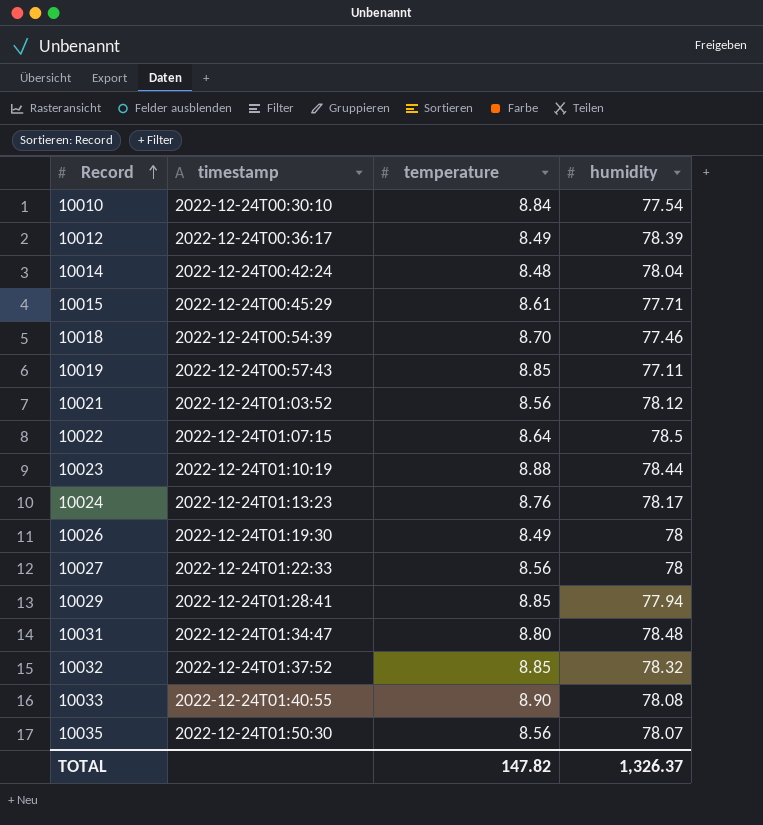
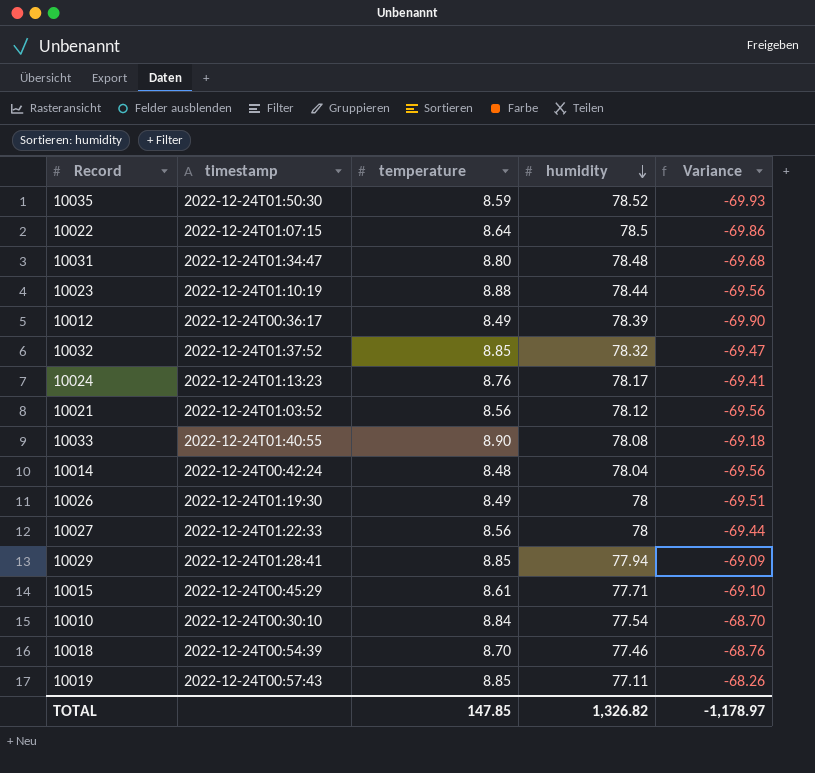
row order: Record ascending -> humidity descending
column Variance | formula: none -> [temperature] - [humidity]
10035 | temperature: 8.56 -> 8.59
10035 | humidity: 78.07 -> 78.52
TOTAL | temperature: 147.82 -> 147.85
TOTAL | humidity: 1,326.37 -> 1,326.82

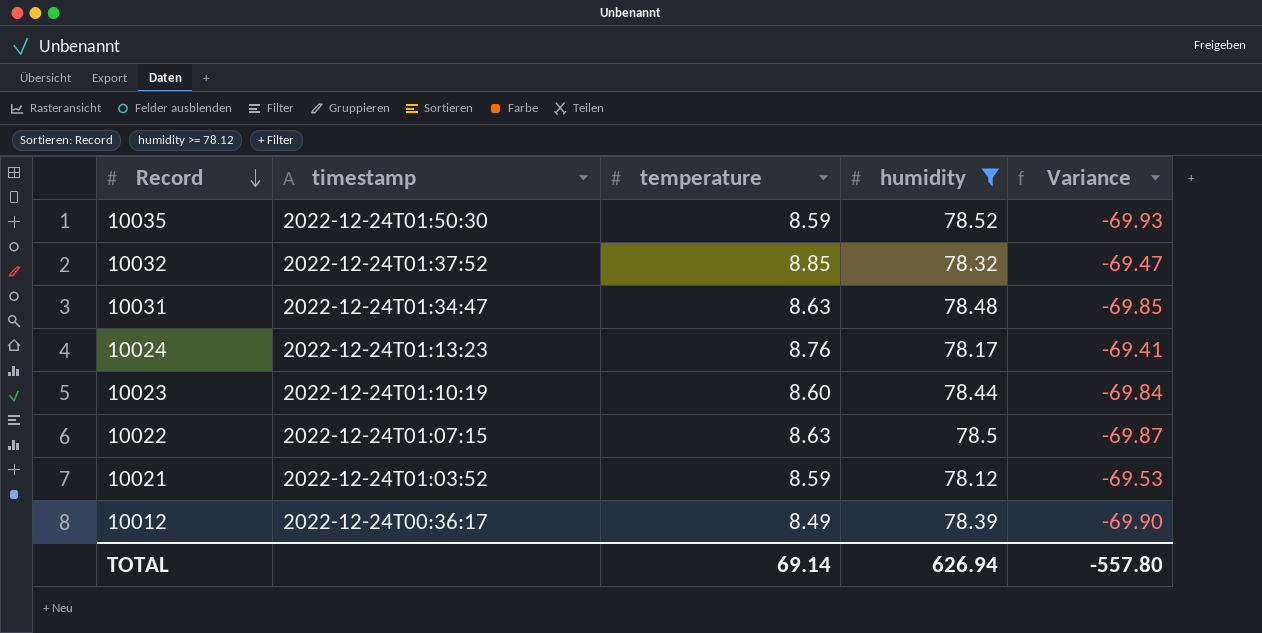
filter: none -> humidity >= 78.12
row order: humidity descending -> Record descending
10031 | temperature: 8.80 -> 8.63
10031 | Variance: -69.68 -> -69.85
10023 | temperature: 8.88 -> 8.60
10023 | Variance: -69.56 -> -69.84
10022 | temperature: 8.64 -> 8.63
10022 | Variance: -69.86 -> -69.87
10021 | temperature: 8.56 -> 8.59
10021 | Variance: -69.56 -> -69.53
TOTAL | temperature: 147.85 -> 69.14
TOTAL | humidity: 1,326.82 -> 626.94
TOTAL | Variance: -1,178.97 -> -557.80

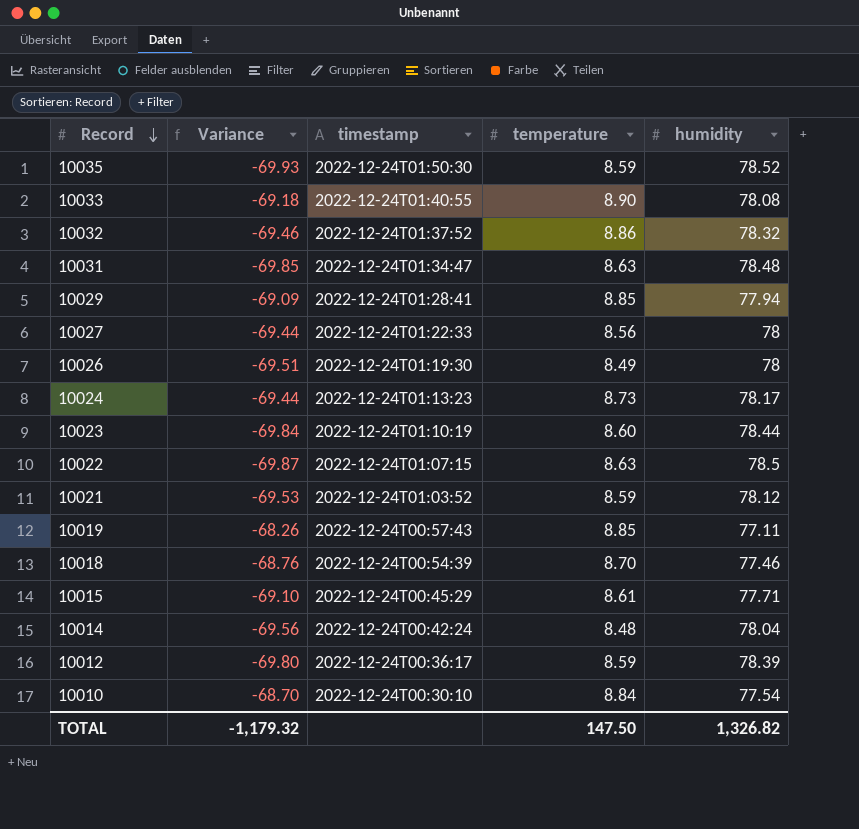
filter: humidity >= 78.12 -> none
column Variance | position: 5 -> 2
10032 | Variance: -69.47 -> -69.46
10032 | temperature: 8.85 -> 8.86
10024 | Variance: -69.41 -> -69.44
10024 | temperature: 8.76 -> 8.73
10012 | Variance: -69.90 -> -69.80
10012 | temperature: 8.49 -> 8.59
TOTAL | Variance: -557.80 -> -1,179.32
TOTAL | temperature: 69.14 -> 147.50
TOTAL | humidity: 626.94 -> 1,326.82

